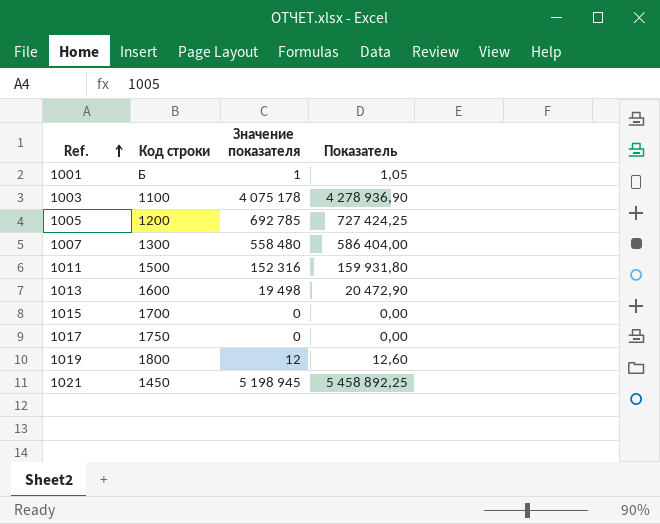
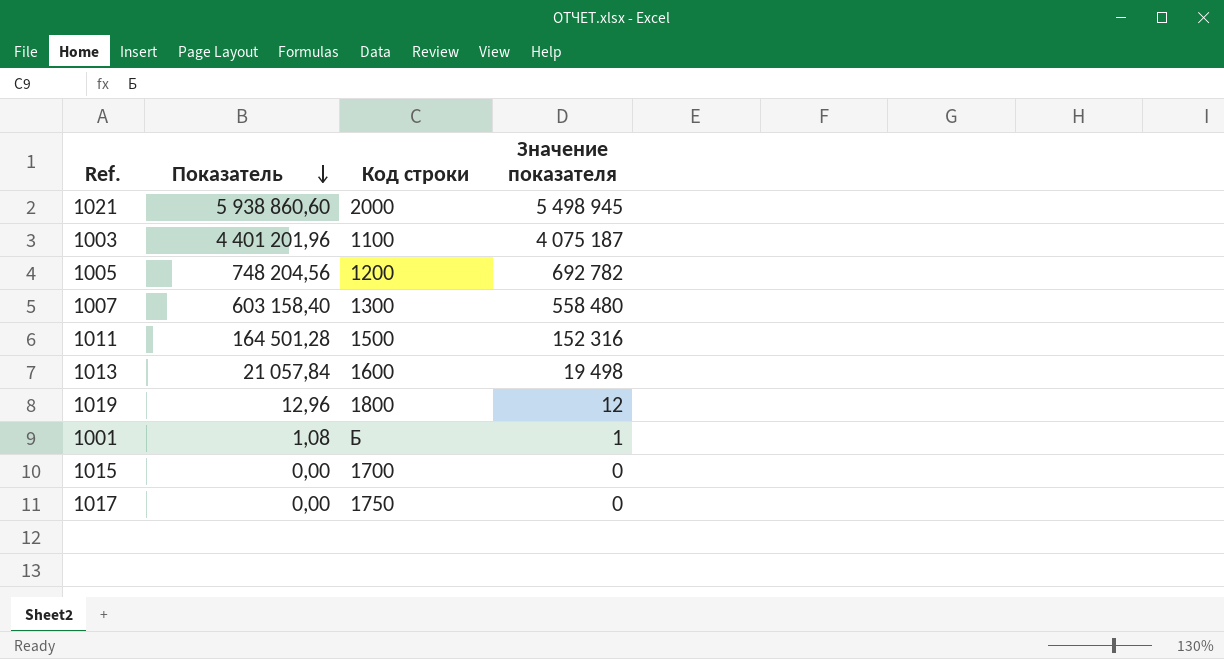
row order: Ref. ascending -> Показатель descending
column Показатель | formula: [Значение показателя] * 1,05 -> [Значение показателя] * 1,08
column Показатель | position: 4 -> 2
1021 | Код строки: 1450 -> 2000
1021 | Значение показателя: 5 198 945 -> 5 498 945
1003 | Значение показателя: 4 075 178 -> 4 075 187
1005 | Значение показателя: 692 785 -> 692 782

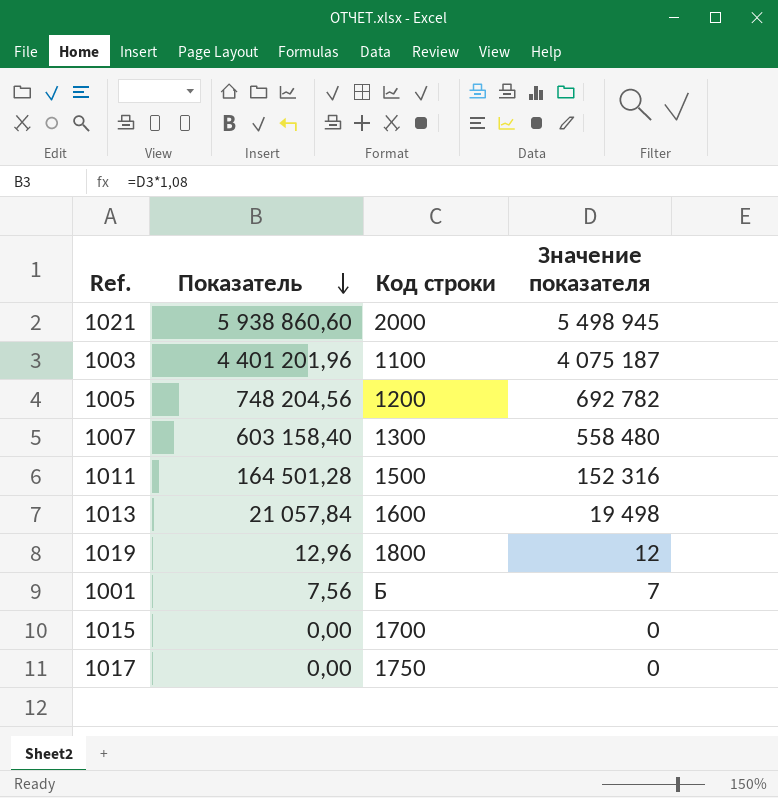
1001 | Показатель: 1,08 -> 7,56
1001 | Значение показателя: 1 -> 7

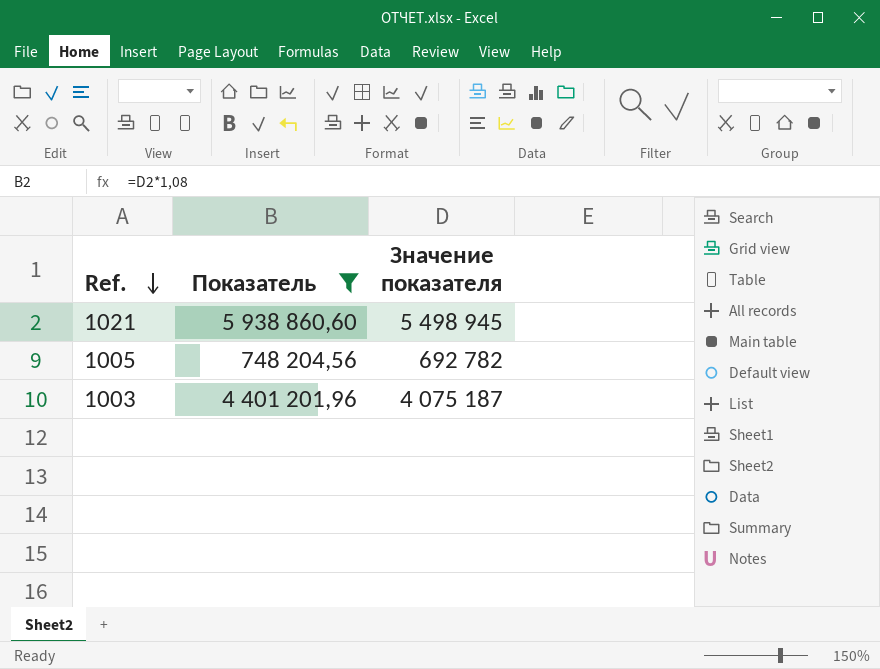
filter: none -> Показатель >= 748 204,56
row order: Показатель descending -> Ref. descending
column Код строки | position: 3 -> none

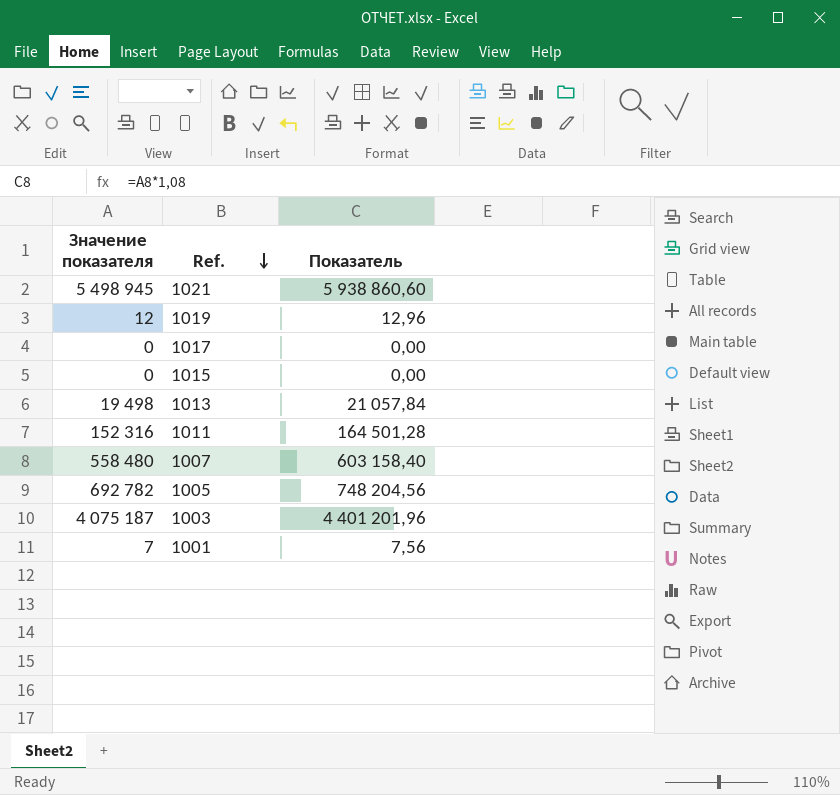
filter: Показатель >= 748 204,56 -> none
column Значение показателя | position: 3 -> 1

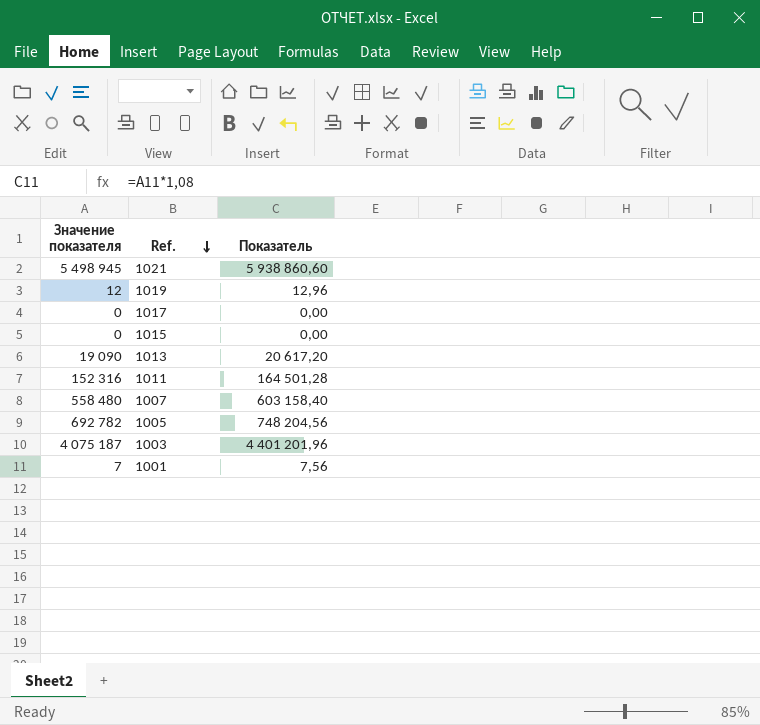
1013 | Значение показателя: 19 498 -> 19 090
1013 | Показатель: 21 057,84 -> 20 617,20

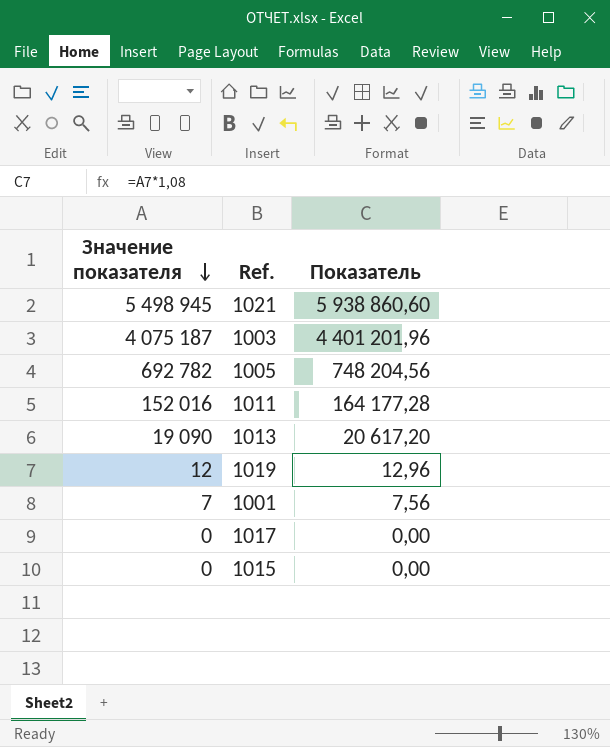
row order: Ref. descending -> Значение показателя descending
row 1007: 558 480 | 603 158,40 -> none
1011 | Значение показателя: 152 316 -> 152 016
1011 | Показатель: 164 501,28 -> 164 177,28

